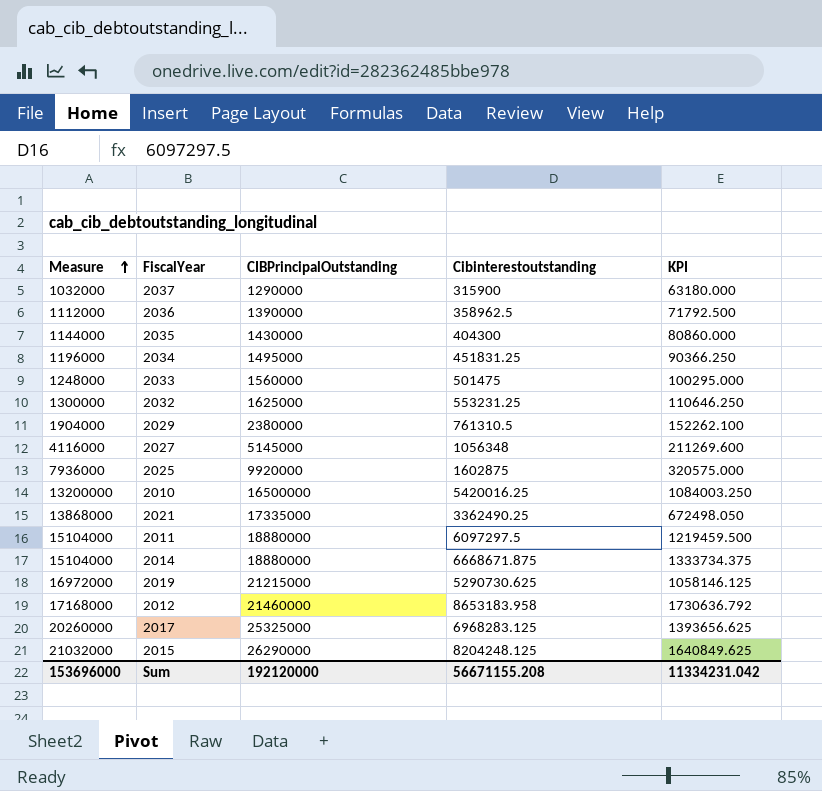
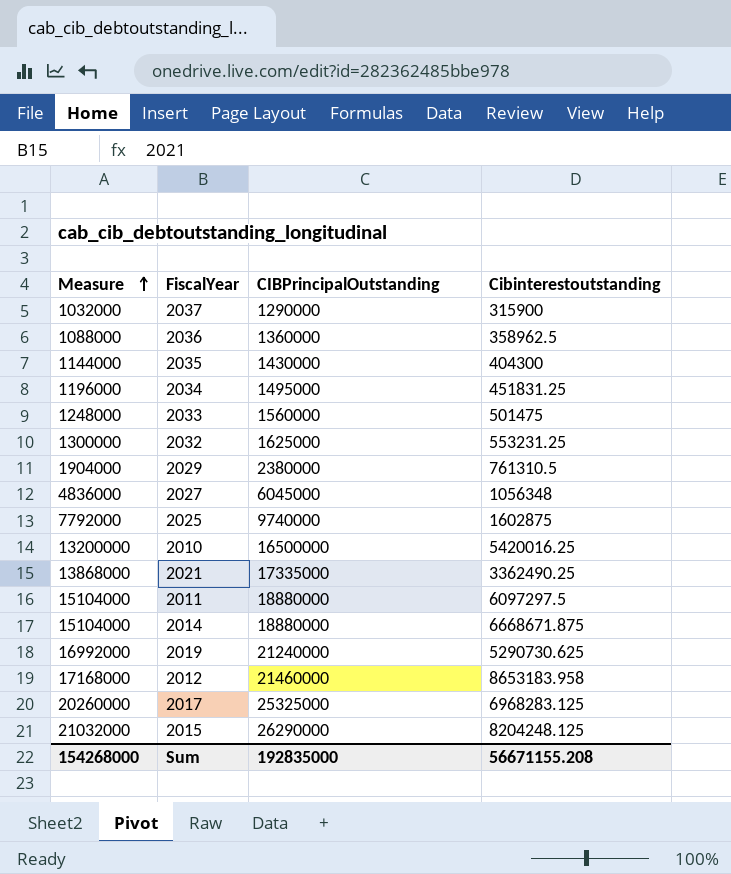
column KPI | formula: [Cibinterestoutstanding] * 0.2 -> none
2036 | Measure: 1112000 -> 1088000
2036 | CIBPrincipalOutstanding: 1390000 -> 1360000
2027 | Measure: 4116000 -> 4836000
2027 | CIBPrincipalOutstanding: 5145000 -> 6045000
2025 | Measure: 7936000 -> 7792000
2025 | CIBPrincipalOutstanding: 9920000 -> 9740000
2019 | Measure: 16972000 -> 16992000
2019 | CIBPrincipalOutstanding: 21215000 -> 21240000
Sum | Measure: 153696000 -> 154268000
Sum | CIBPrincipalOutstanding: 192120000 -> 192835000

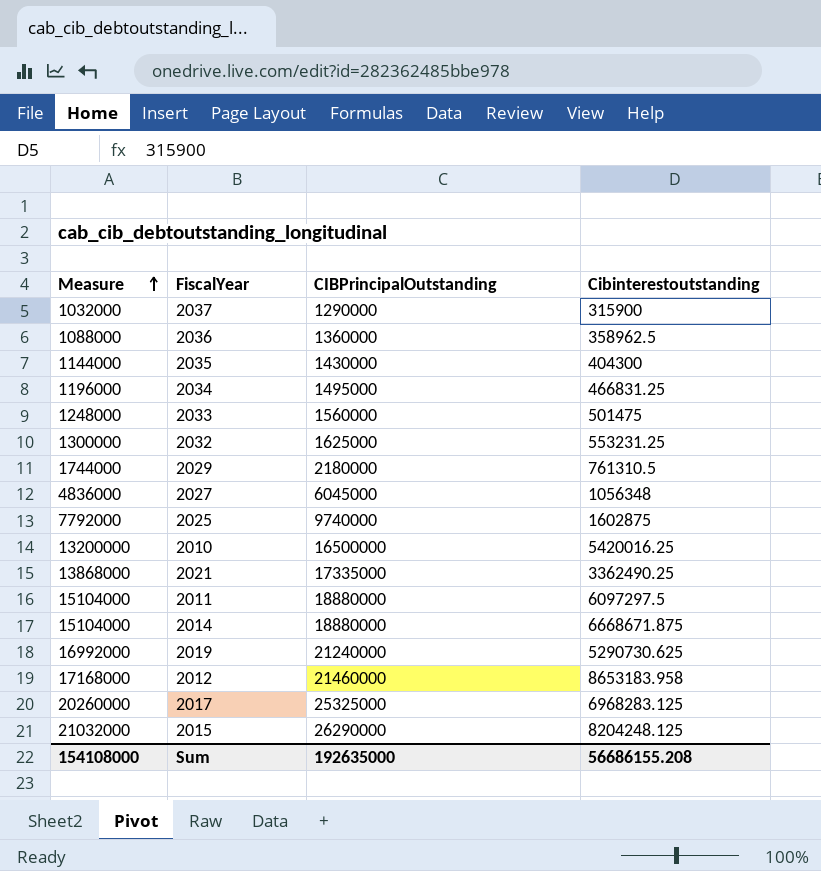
2034 | Cibinterestoutstanding: 451831.25 -> 466831.25
2029 | Measure: 1904000 -> 1744000
2029 | CIBPrincipalOutstanding: 2380000 -> 2180000
Sum | Measure: 154268000 -> 154108000
Sum | CIBPrincipalOutstanding: 192835000 -> 192635000
Sum | Cibinterestoutstanding: 56671155.208 -> 56686155.208

